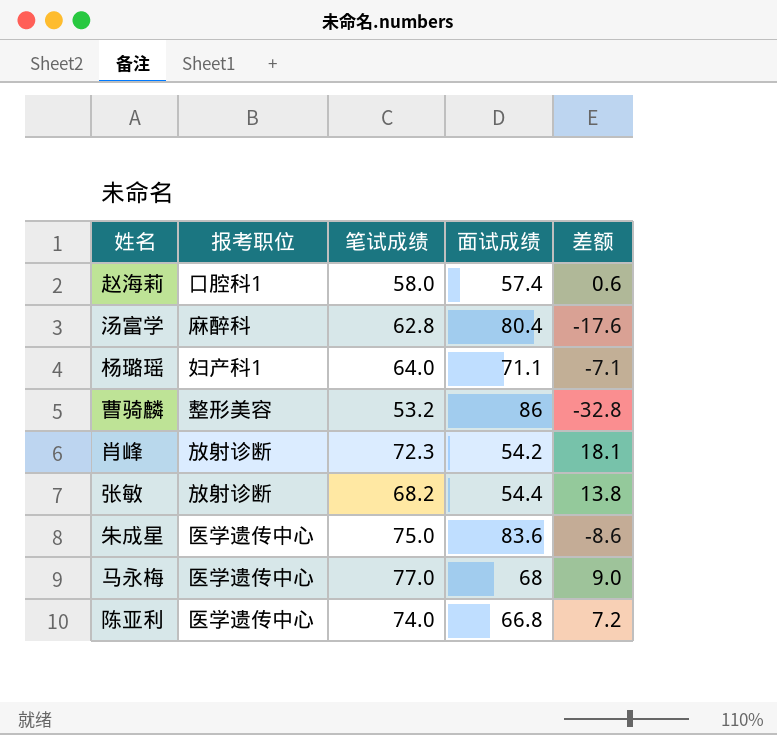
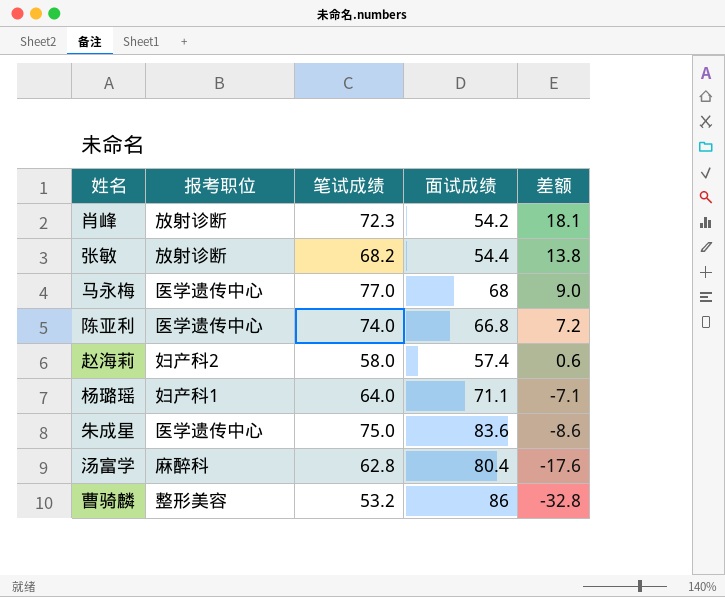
row order: none -> 差额 descending
赵海莉 | 报考职位: 口腔科1 -> 妇产科2

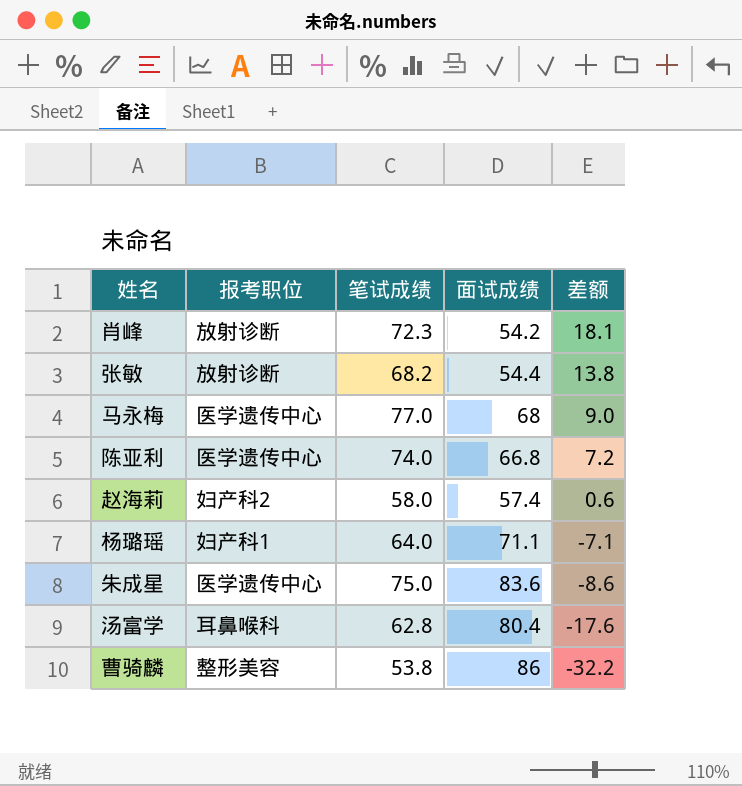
汤富学 | 报考职位: 麻醉科 -> 耳鼻喉科
曹骑麟 | 笔试成绩: 53.2 -> 53.8
曹骑麟 | 差额: -32.8 -> -32.2

